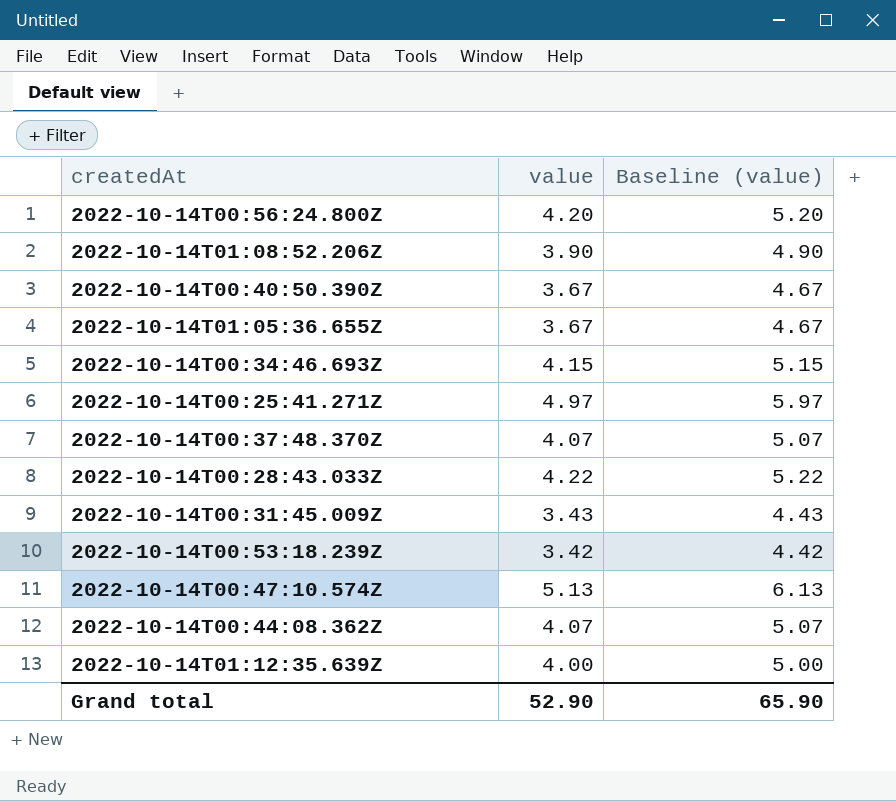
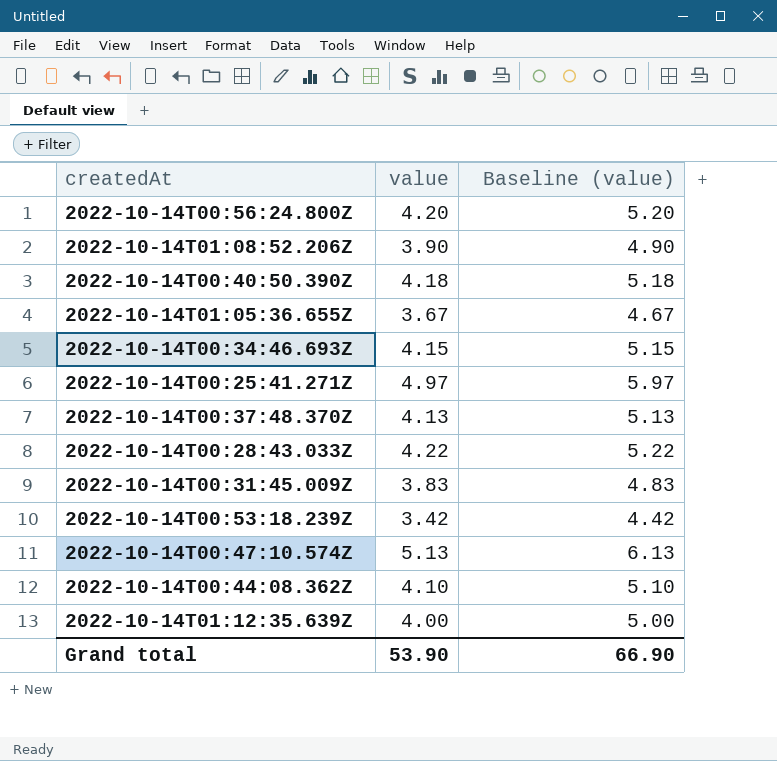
2022-10-14T00:40:50.390Z | value: 3.67 -> 4.18
2022-10-14T00:40:50.390Z | Baseline (value): 4.67 -> 5.18
2022-10-14T00:37:48.370Z | value: 4.07 -> 4.13
2022-10-14T00:37:48.370Z | Baseline (value): 5.07 -> 5.13
2022-10-14T00:31:45.009Z | value: 3.43 -> 3.83
2022-10-14T00:31:45.009Z | Baseline (value): 4.43 -> 4.83
2022-10-14T00:44:08.362Z | value: 4.07 -> 4.10
2022-10-14T00:44:08.362Z | Baseline (value): 5.07 -> 5.10
Grand total | value: 52.90 -> 53.90
Grand total | Baseline (value): 65.90 -> 66.90

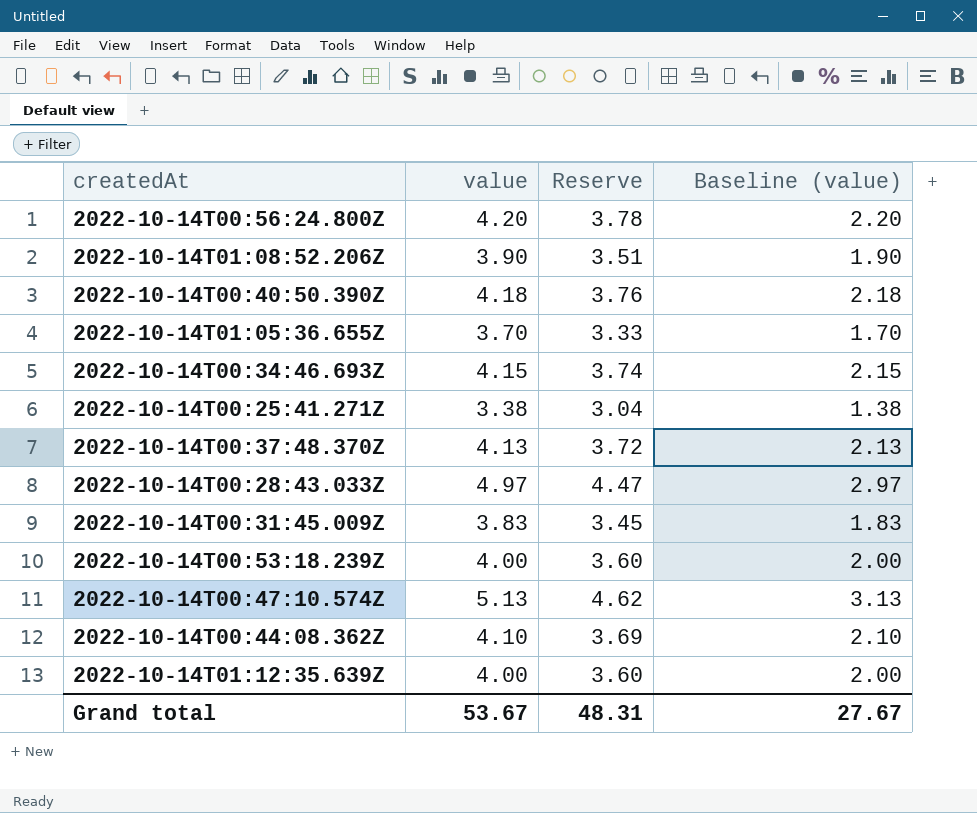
column Reserve | formula: none -> [value] * 0.9
column Baseline (value) | formula: [value] + 1 -> [value] - 2
2022-10-14T01:05:36.655Z | value: 3.67 -> 3.70
2022-10-14T00:25:41.271Z | value: 4.97 -> 3.38
2022-10-14T00:28:43.033Z | value: 4.22 -> 4.97
2022-10-14T00:53:18.239Z | value: 3.42 -> 4.00
Grand total | value: 53.90 -> 53.67
Grand total | Baseline (value): 66.90 -> 27.67

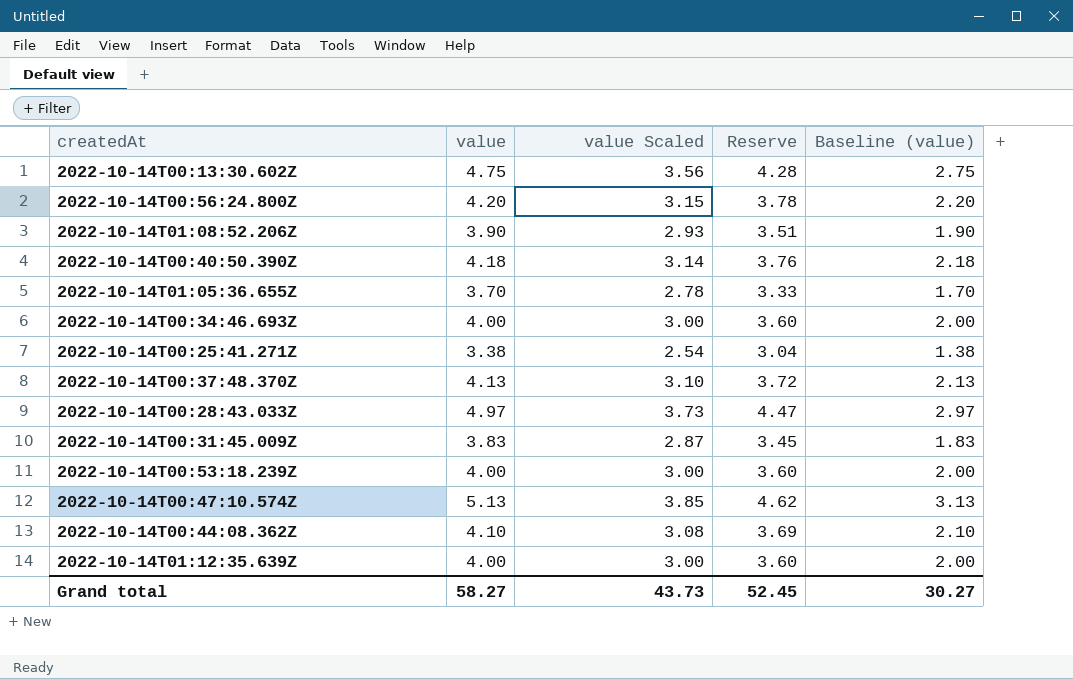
column value Scaled | formula: none -> [value] * 0.75
row 2022-10-14T00:13:30.602Z: none -> 4.75 | 3.56 | 4.28 | 2.75
2022-10-14T00:34:46.693Z | value: 4.15 -> 4.00
2022-10-14T00:34:46.693Z | Reserve: 3.74 -> 3.60
2022-10-14T00:34:46.693Z | Baseline (value): 2.15 -> 2.00
Grand total | value: 53.67 -> 58.27
Grand total | Reserve: 48.31 -> 52.45
Grand total | Baseline (value): 27.67 -> 30.27

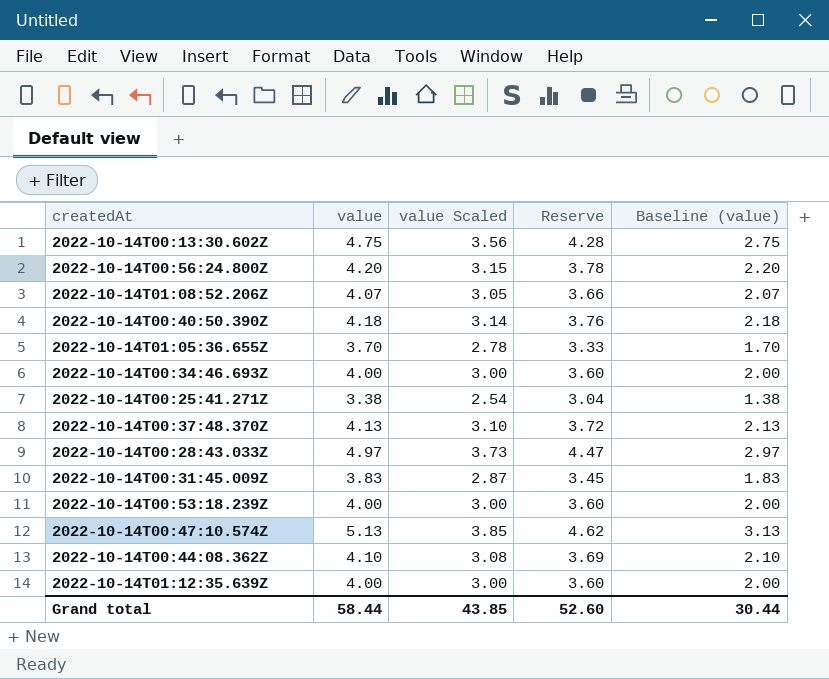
2022-10-14T01:08:52.206Z | value: 3.90 -> 4.07
2022-10-14T01:08:52.206Z | value Scaled: 2.93 -> 3.05
2022-10-14T01:08:52.206Z | Reserve: 3.51 -> 3.66
2022-10-14T01:08:52.206Z | Baseline (value): 1.90 -> 2.07
Grand total | value: 58.27 -> 58.44
Grand total | value Scaled: 43.73 -> 43.85
Grand total | Reserve: 52.45 -> 52.60
Grand total | Baseline (value): 30.27 -> 30.44

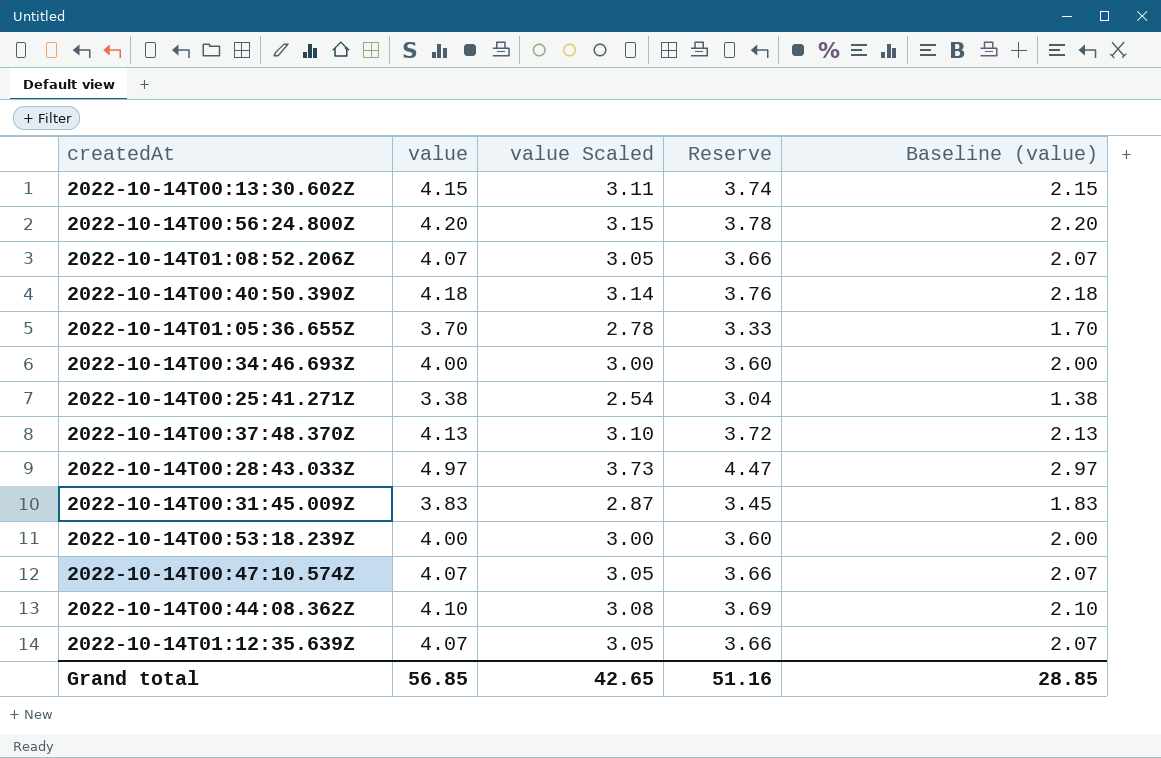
2022-10-14T00:13:30.602Z | value: 4.75 -> 4.15
2022-10-14T00:13:30.602Z | value Scaled: 3.56 -> 3.11
2022-10-14T00:13:30.602Z | Reserve: 4.28 -> 3.74
2022-10-14T00:13:30.602Z | Baseline (value): 2.75 -> 2.15
2022-10-14T00:47:10.574Z | value: 5.13 -> 4.07
2022-10-14T00:47:10.574Z | value Scaled: 3.85 -> 3.05
2022-10-14T00:47:10.574Z | Reserve: 4.62 -> 3.66
2022-10-14T00:47:10.574Z | Baseline (value): 3.13 -> 2.07
2022-10-14T01:12:35.639Z | value: 4.00 -> 4.07
2022-10-14T01:12:35.639Z | value Scaled: 3.00 -> 3.05
2022-10-14T01:12:35.639Z | Reserve: 3.60 -> 3.66
2022-10-14T01:12:35.639Z | Baseline (value): 2.00 -> 2.07
Grand total | value: 58.44 -> 56.85
Grand total | value Scaled: 43.85 -> 42.65
Grand total | Reserve: 52.60 -> 51.16
Grand total | Baseline (value): 30.44 -> 28.85

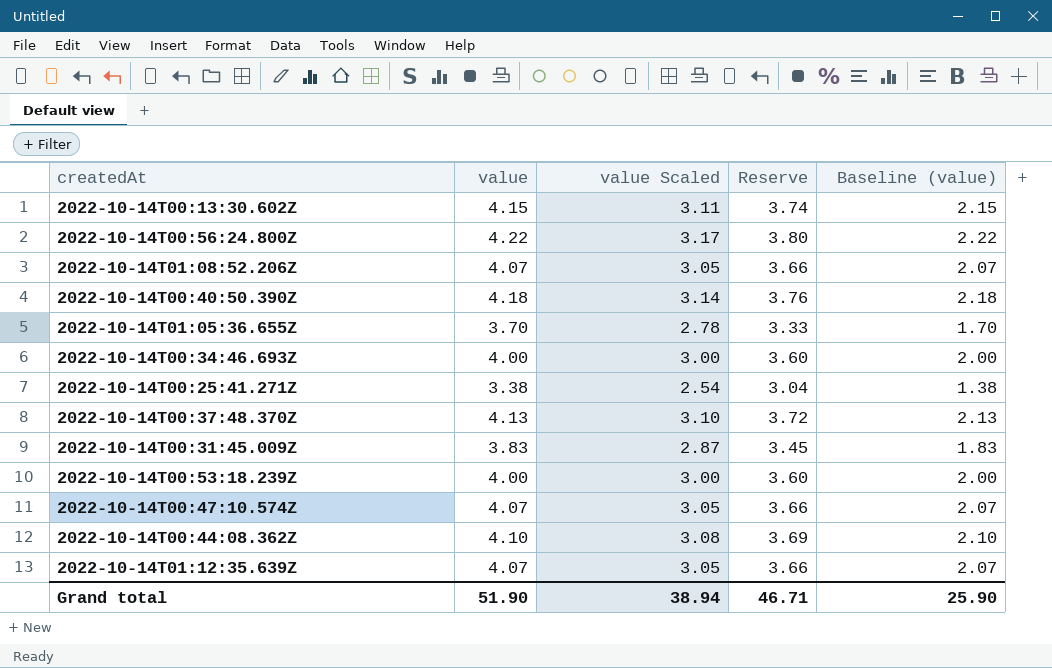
row 2022-10-14T00:28:43.033Z: 4.97 | 3.73 | 4.47 | 2.97 -> none
2022-10-14T00:56:24.800Z | value: 4.20 -> 4.22
2022-10-14T00:56:24.800Z | value Scaled: 3.15 -> 3.17
2022-10-14T00:56:24.800Z | Reserve: 3.78 -> 3.80
2022-10-14T00:56:24.800Z | Baseline (value): 2.20 -> 2.22
Grand total | value: 56.85 -> 51.90
Grand total | value Scaled: 42.65 -> 38.94
Grand total | Reserve: 51.16 -> 46.71
Grand total | Baseline (value): 28.85 -> 25.90

